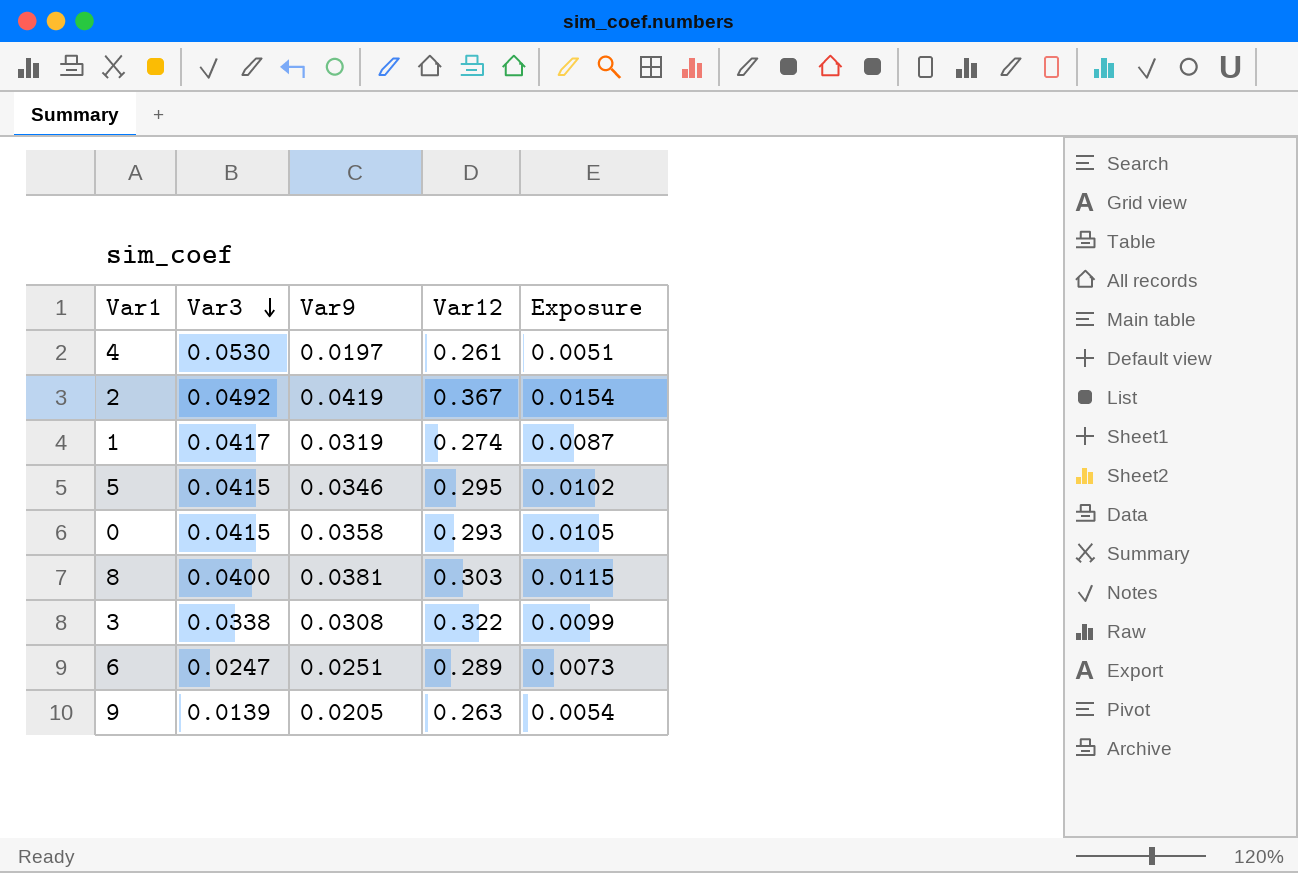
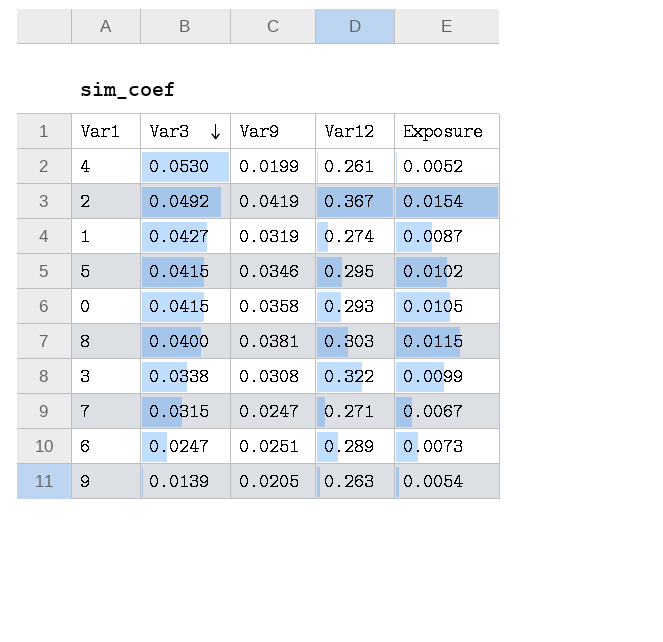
4 | Var9: 0.0197 -> 0.0199
4 | Exposure: 0.0051 -> 0.0052
1 | Var3: 0.0417 -> 0.0427
row 7: none -> 0.0315 | 0.0247 | 0.271 | 0.0067

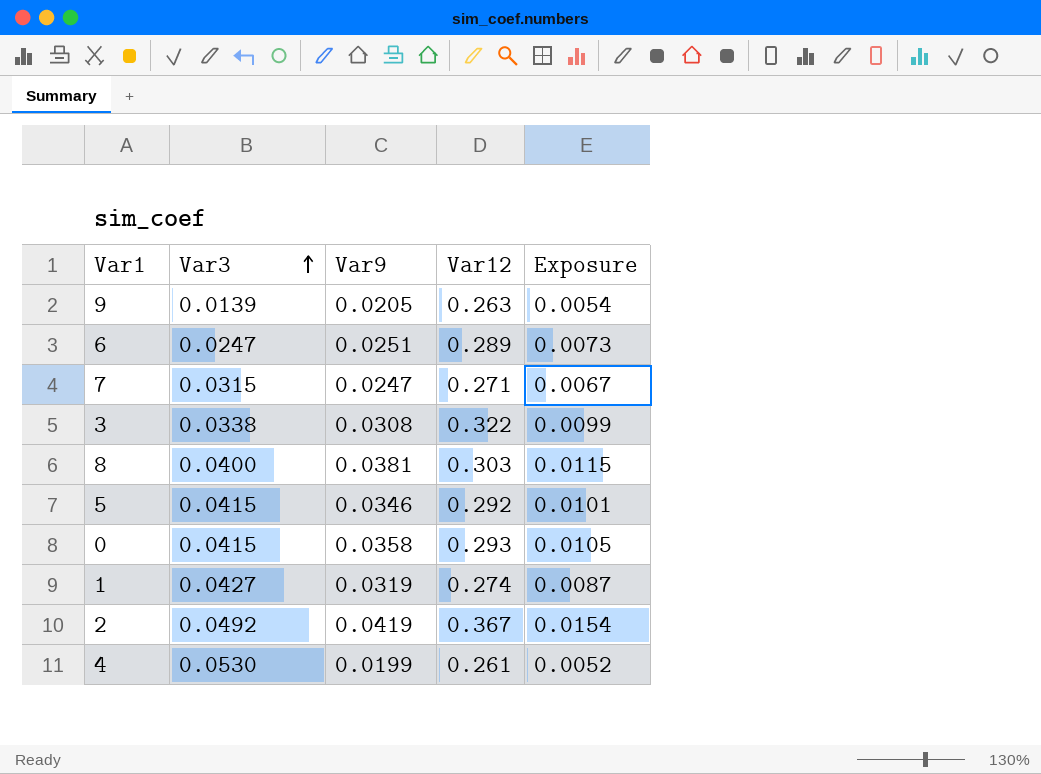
row order: Var3 descending -> Var3 ascending
5 | Var12: 0.295 -> 0.292
5 | Exposure: 0.0102 -> 0.0101

